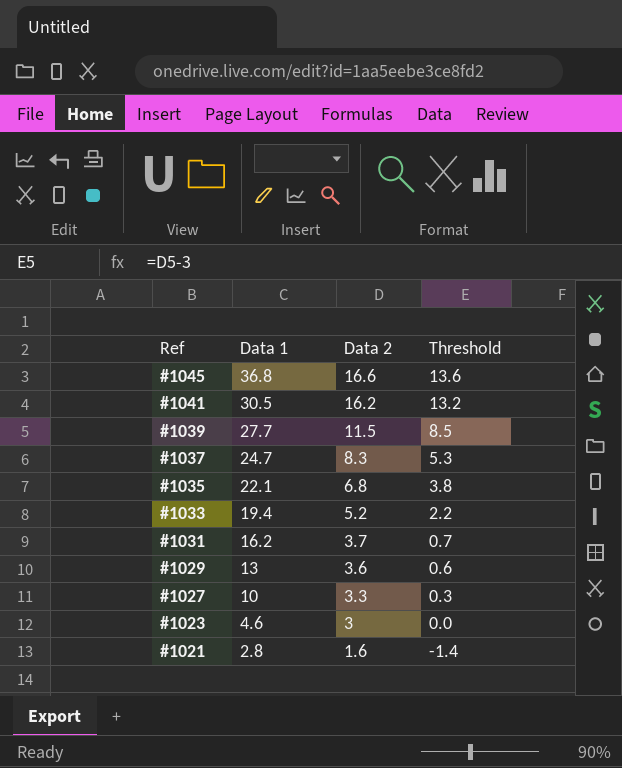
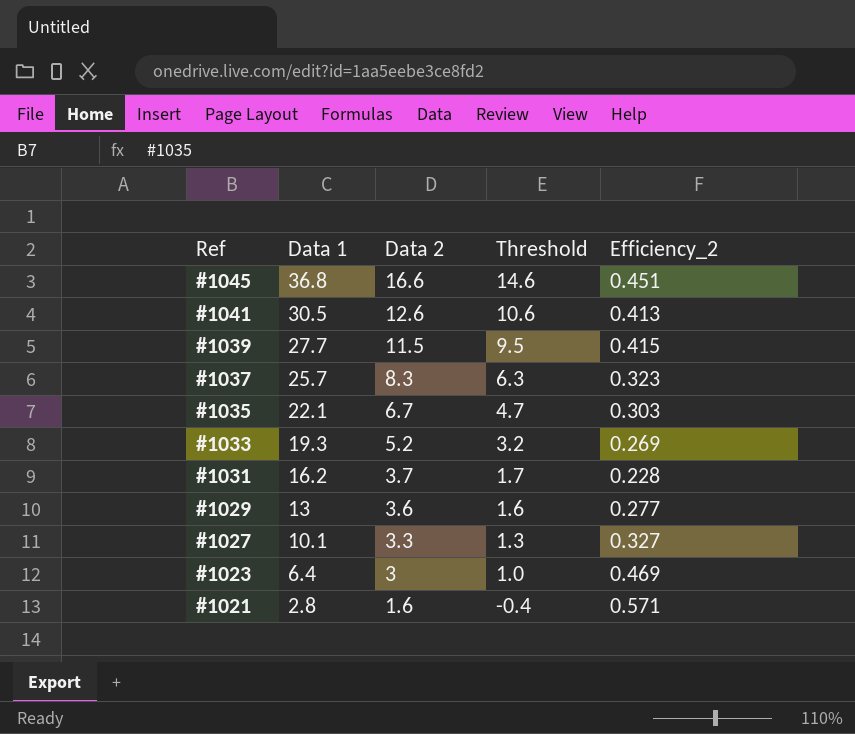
column Threshold | formula: [Data 2] - 3 -> [Data 2] - 2
column Efficiency_2 | formula: none -> [Data 2] / [Data 1]
#1041 | Data 2: 16.2 -> 12.6
#1037 | Data 1: 24.7 -> 25.7
#1035 | Data 2: 6.8 -> 6.7
#1033 | Data 1: 19.4 -> 19.3
#1027 | Data 1: 10 -> 10.1
#1023 | Data 1: 4.6 -> 6.4

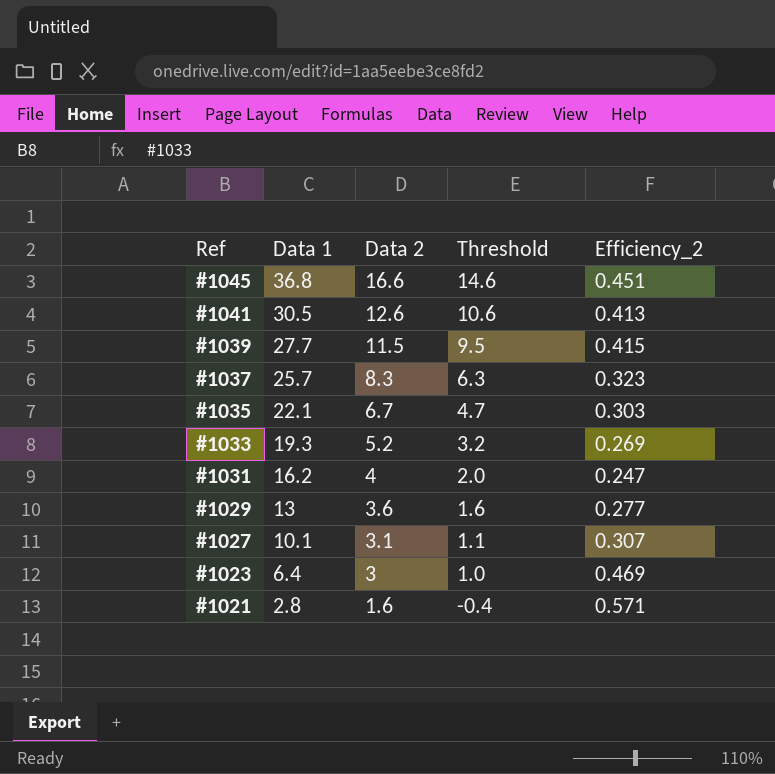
#1031 | Data 2: 3.7 -> 4
#1031 | Threshold: 1.7 -> 2.0
#1031 | Efficiency_2: 0.228 -> 0.247
#1027 | Data 2: 3.3 -> 3.1
#1027 | Threshold: 1.3 -> 1.1
#1027 | Efficiency_2: 0.327 -> 0.307

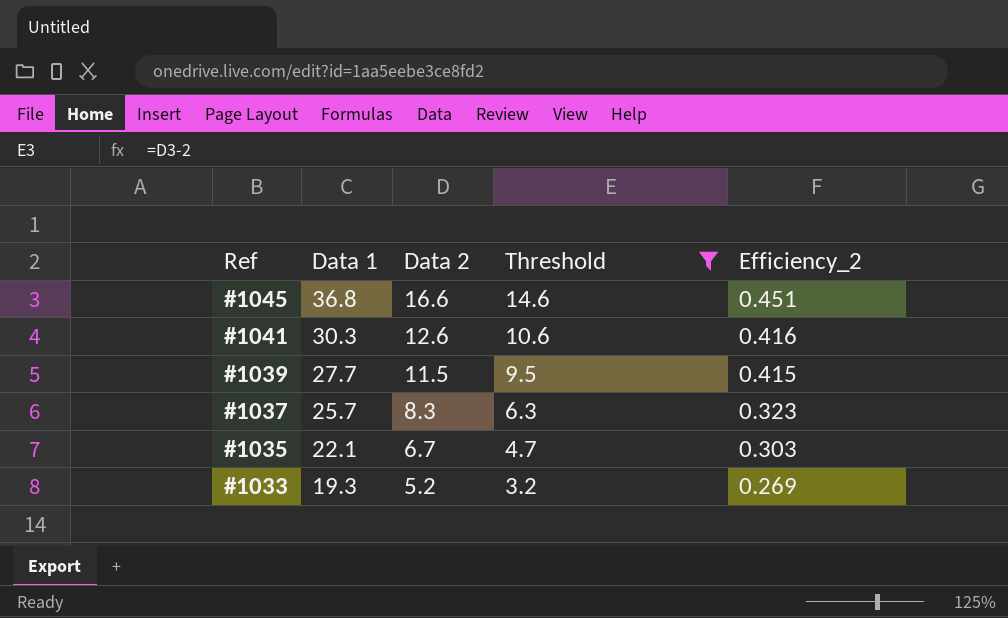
filter: none -> Threshold >= 3.2
#1041 | Data 1: 30.5 -> 30.3
#1041 | Efficiency_2: 0.413 -> 0.416

